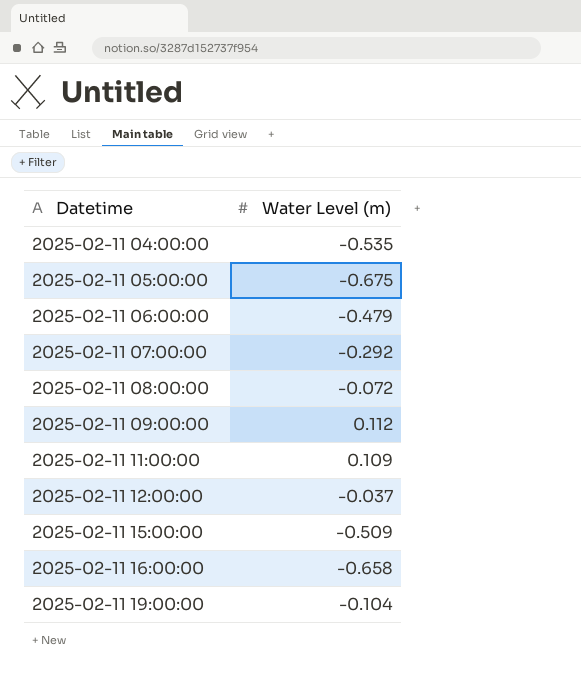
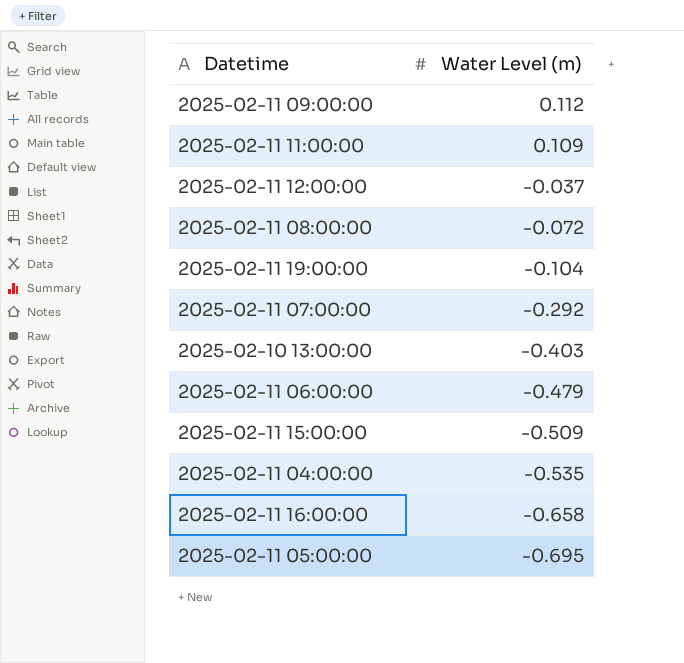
row order: Datetime ascending -> Water Level (m) descending
row 2025-02-10 13:00:00: none -> -0.403
2025-02-11 05:00:00 | Water Level (m): -0.675 -> -0.695

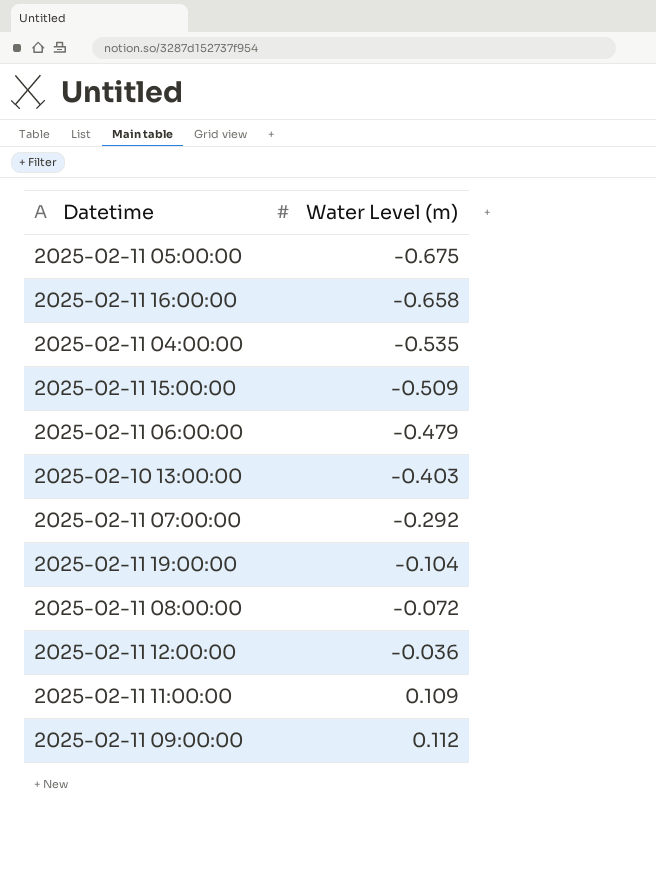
row order: Water Level (m) descending -> Water Level (m) ascending
2025-02-11 05:00:00 | Water Level (m): -0.695 -> -0.675
2025-02-11 12:00:00 | Water Level (m): -0.037 -> -0.036

